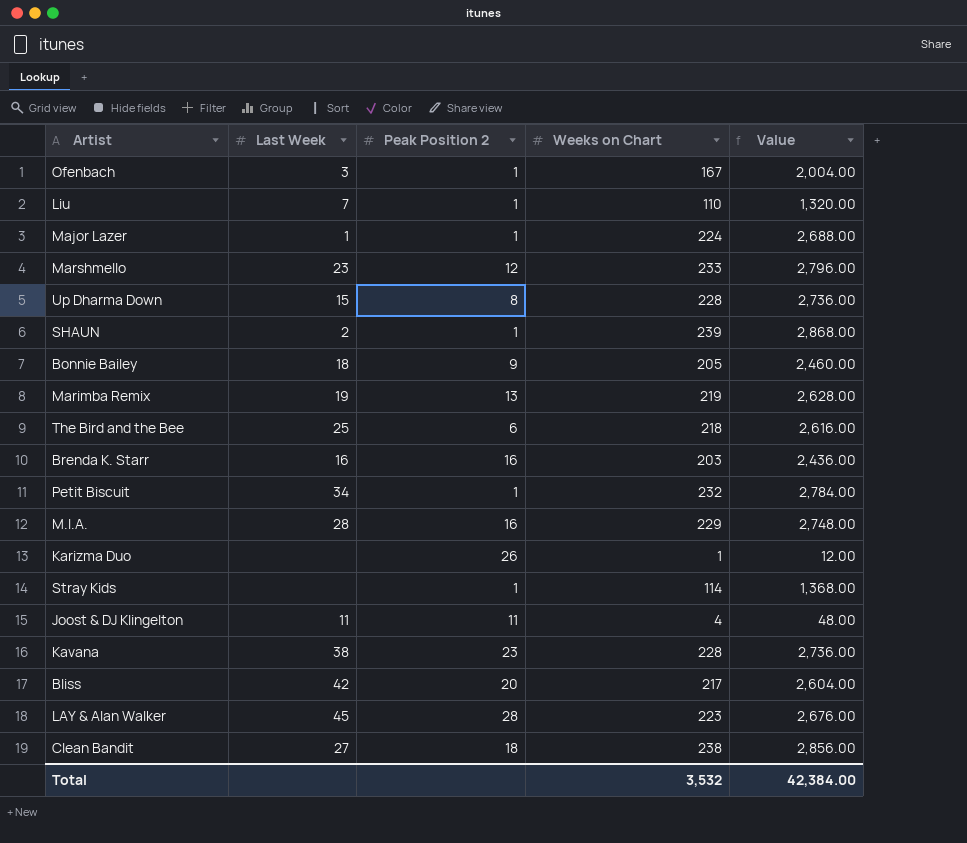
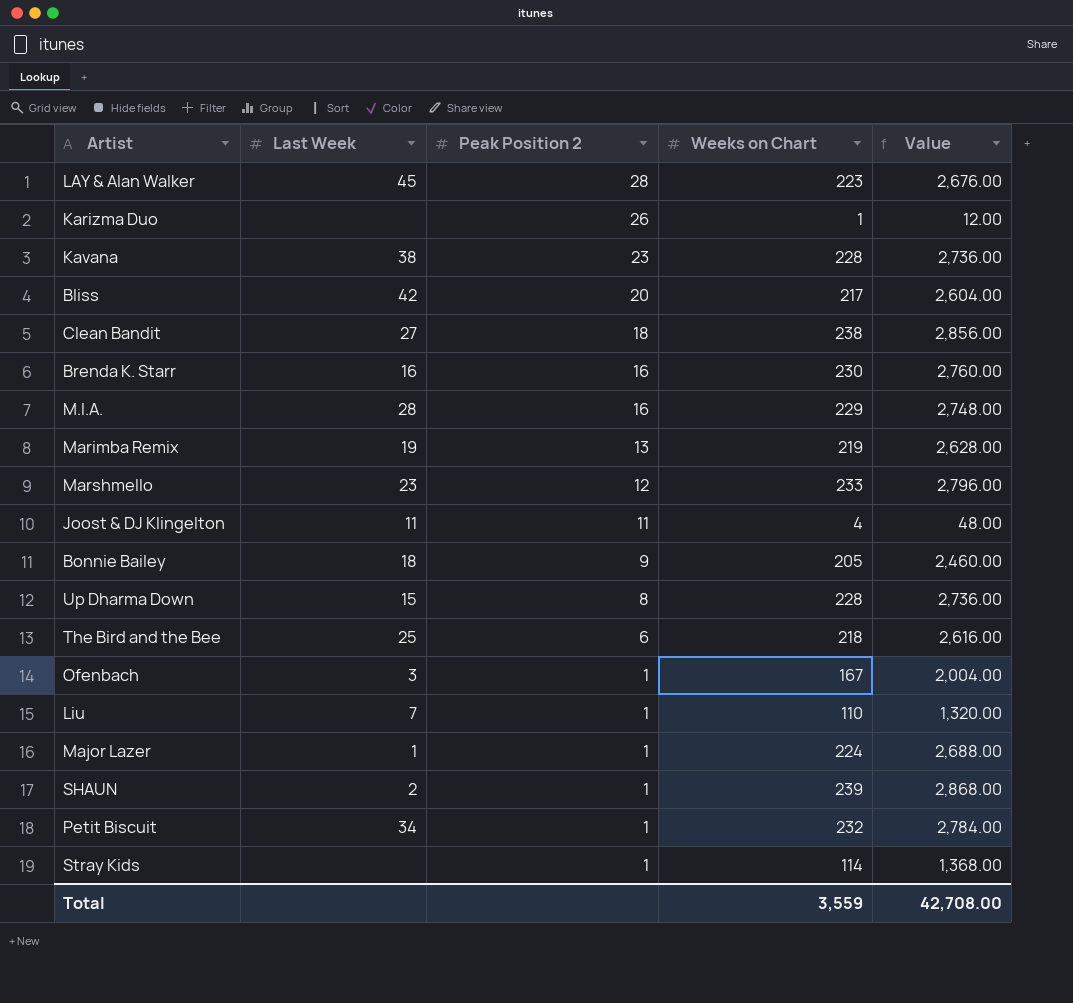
row order: none -> Peak Position 2 descending
Brenda K. Starr | Weeks on Chart: 203 -> 230
Brenda K. Starr | Value: 2,436.00 -> 2,760.00
Total | Weeks on Chart: 3,532 -> 3,559
Total | Value: 42,384.00 -> 42,708.00

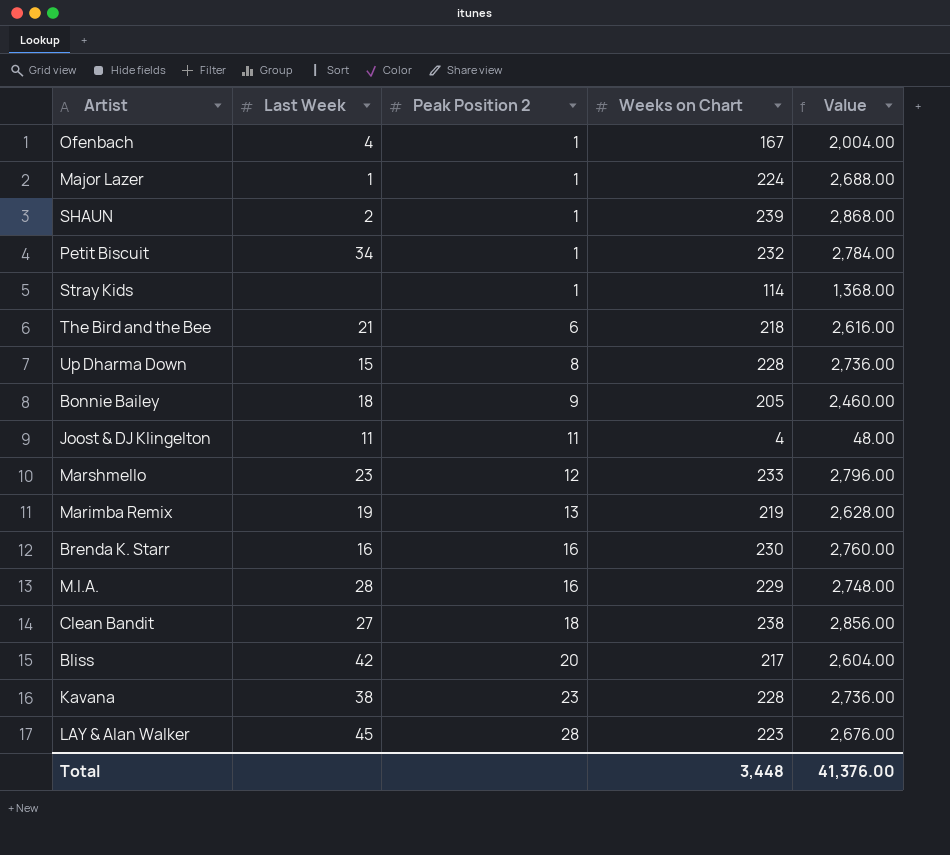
row order: Peak Position 2 descending -> Peak Position 2 ascending
row Karizma Duo: none | 26 | 1 | 12.00 -> none
row Liu: 7 | 1 | 110 | 1,320.00 -> none
Ofenbach | Last Week: 3 -> 4
The Bird and the Bee | Last Week: 25 -> 21
Total | Weeks on Chart: 3,559 -> 3,448
Total | Value: 42,708.00 -> 41,376.00

